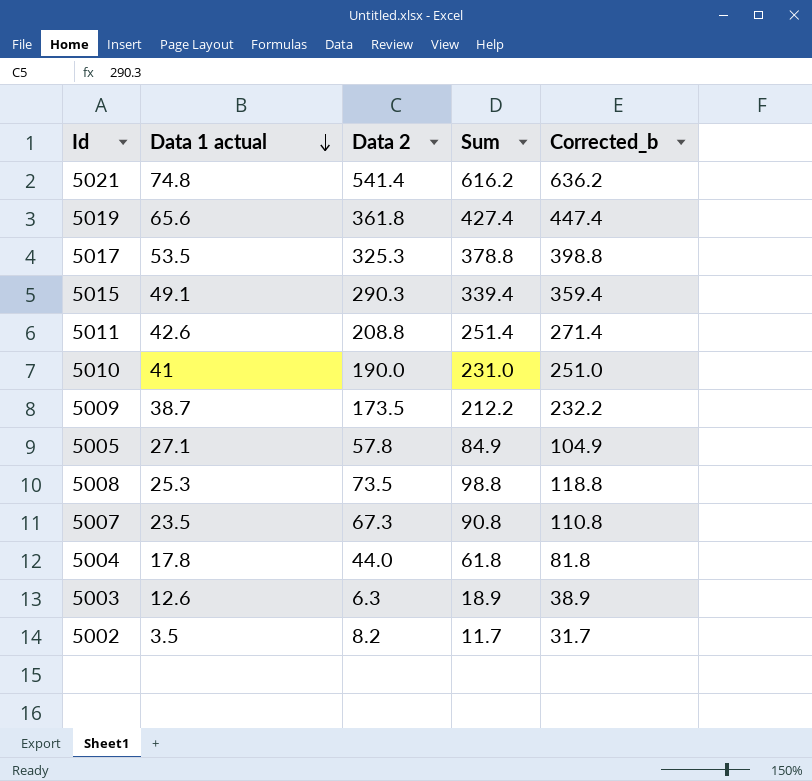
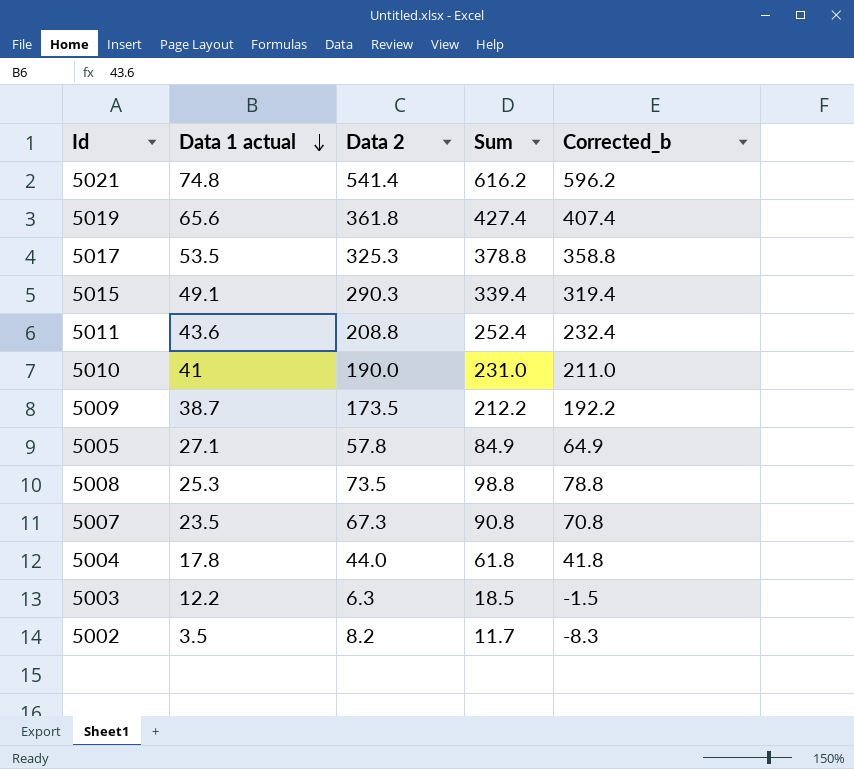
column Corrected_b | formula: [Sum] + 20 -> [Sum] - 20
5011 | Data 1 actual: 42.6 -> 43.6
5011 | Sum: 251.4 -> 252.4
5003 | Data 1 actual: 12.6 -> 12.2
5003 | Sum: 18.9 -> 18.5

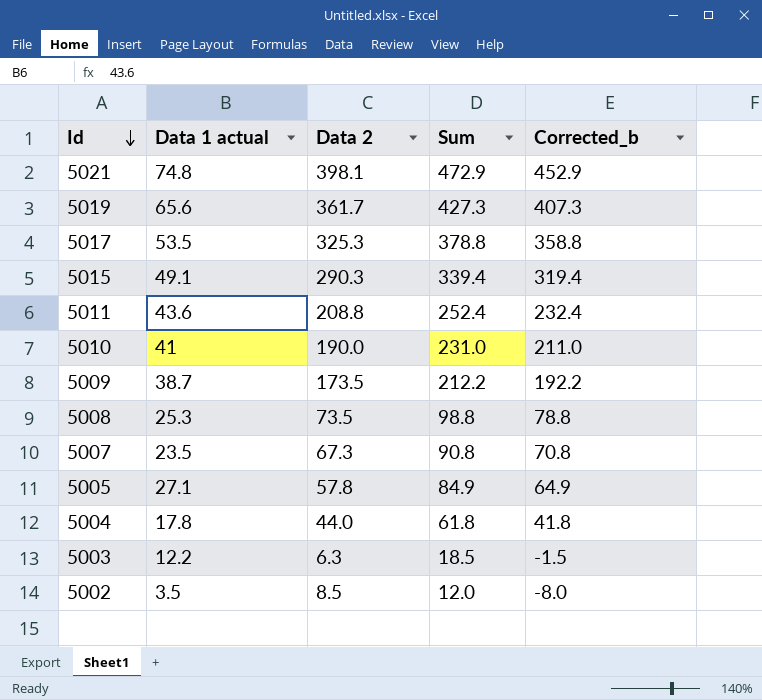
row order: Data 1 actual descending -> Id descending
5021 | Data 2: 541.4 -> 398.1
5021 | Sum: 616.2 -> 472.9
5021 | Corrected_b: 596.2 -> 452.9
5019 | Data 2: 361.8 -> 361.7
5019 | Sum: 427.4 -> 427.3
5019 | Corrected_b: 407.4 -> 407.3
5002 | Data 2: 8.2 -> 8.5
5002 | Sum: 11.7 -> 12.0
5002 | Corrected_b: -8.3 -> -8.0

